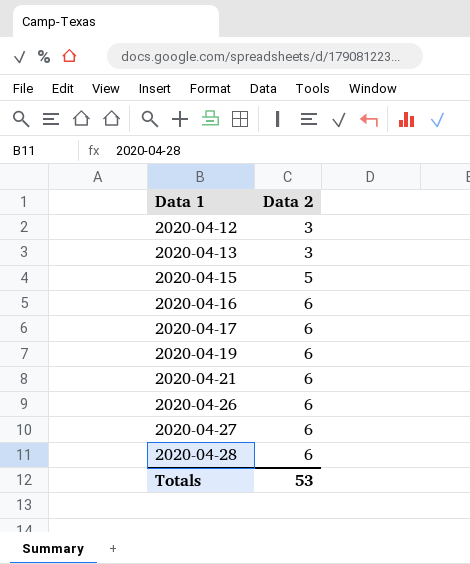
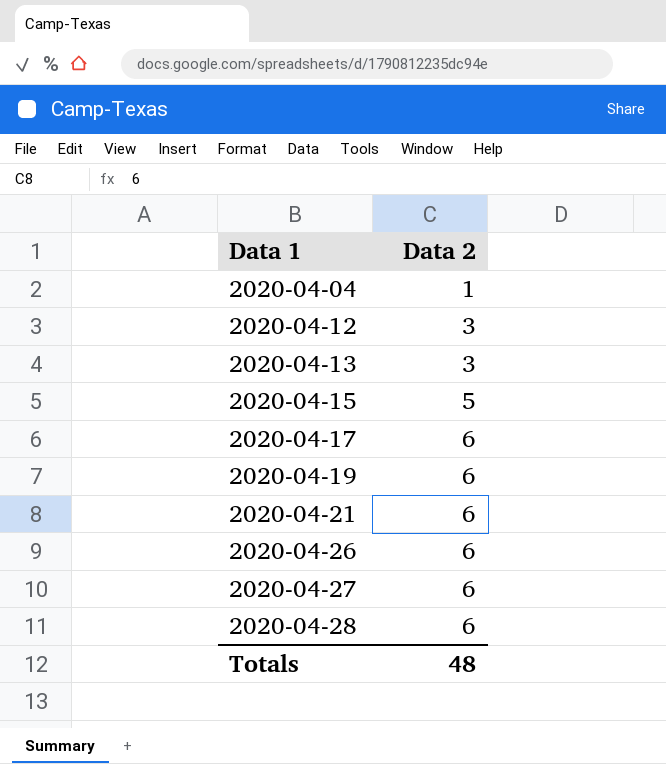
row 2020-04-16: 6 -> none
row 2020-04-04: none -> 1
Totals | Data 2: 53 -> 48

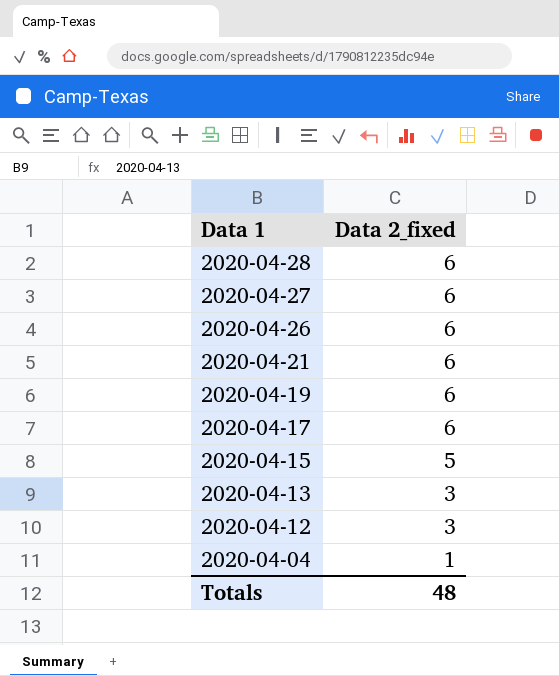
row order: Data 1 ascending -> Data 1 descending
column name: Data 2 -> Data 2_fixed

